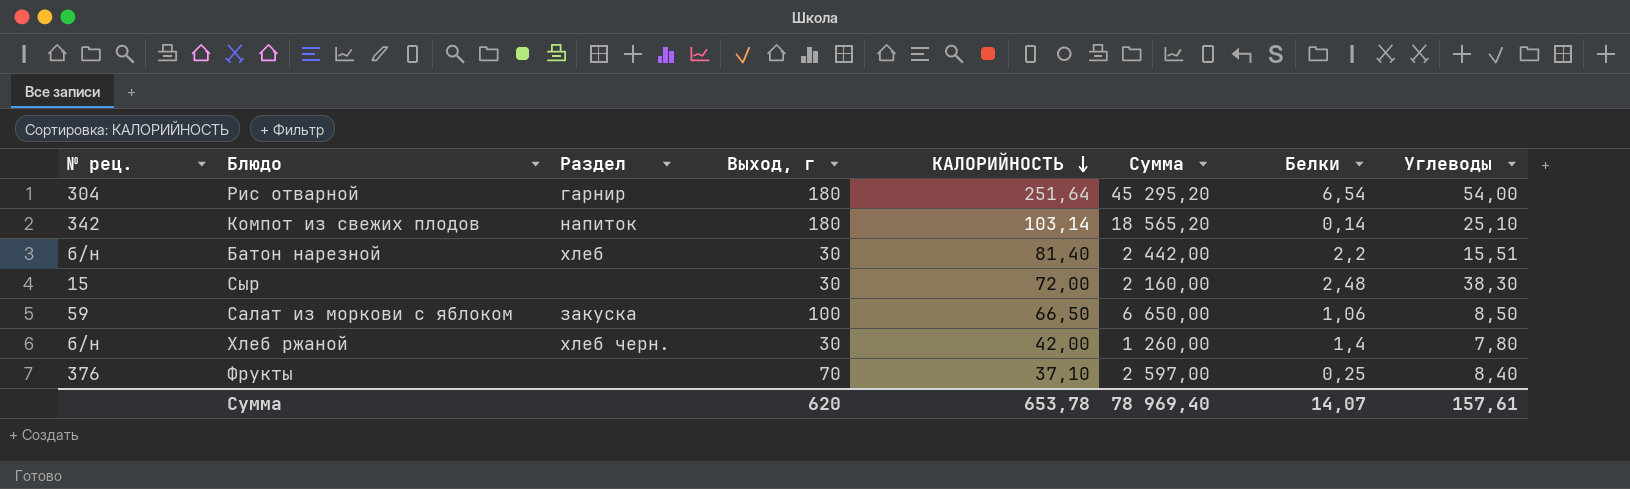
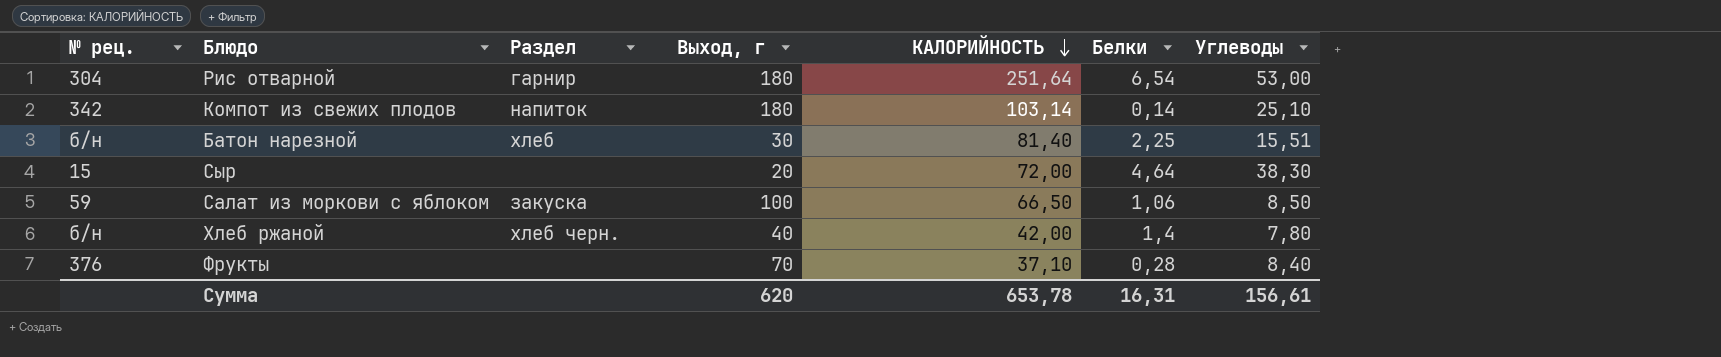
column Сумма | formula: [Выход, г] * [КАЛОРИЙНОСТЬ] -> none
Рис отварной | Углеводы: 54,00 -> 53,00
Батон нарезной | Белки: 2,2 -> 2,25
Сыр | Выход, г: 30 -> 20
Сыр | Белки: 2,48 -> 4,64
Хлеб ржаной | Выход, г: 30 -> 40
Фрукты | Белки: 0,25 -> 0,28
Сумма | Белки: 14,07 -> 16,31
Сумма | Углеводы: 157,61 -> 156,61

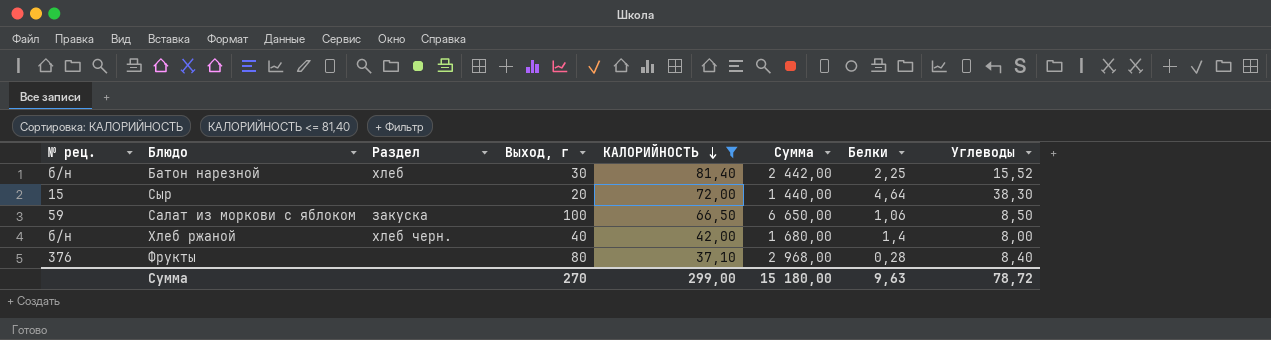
filter: none -> КАЛОРИЙНОСТЬ <= 81,40
column Сумма | formula: none -> [Выход, г] * [КАЛОРИЙНОСТЬ]
Батон нарезной | Углеводы: 15,51 -> 15,52
Хлеб ржаной | Углеводы: 7,80 -> 8,00
Фрукты | Выход, г: 70 -> 80
Сумма | Выход, г: 620 -> 270
Сумма | КАЛОРИЙНОСТЬ: 653,78 -> 299,00
Сумма | Белки: 16,31 -> 9,63
Сумма | Углеводы: 156,61 -> 78,72

